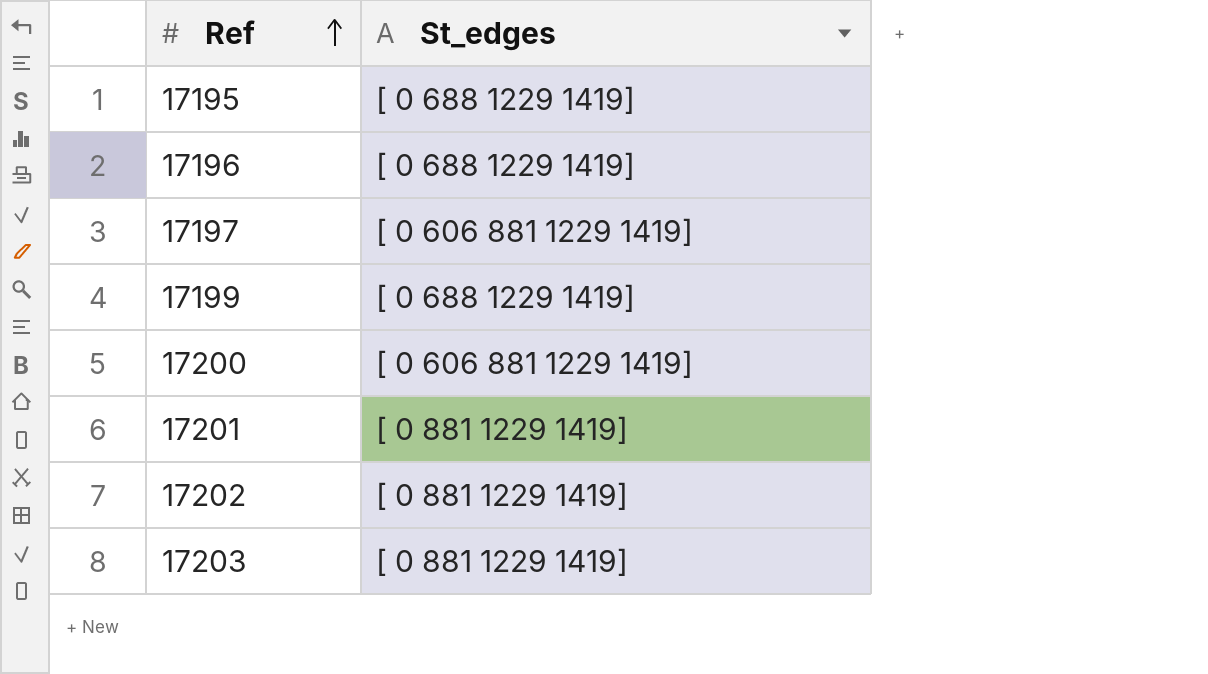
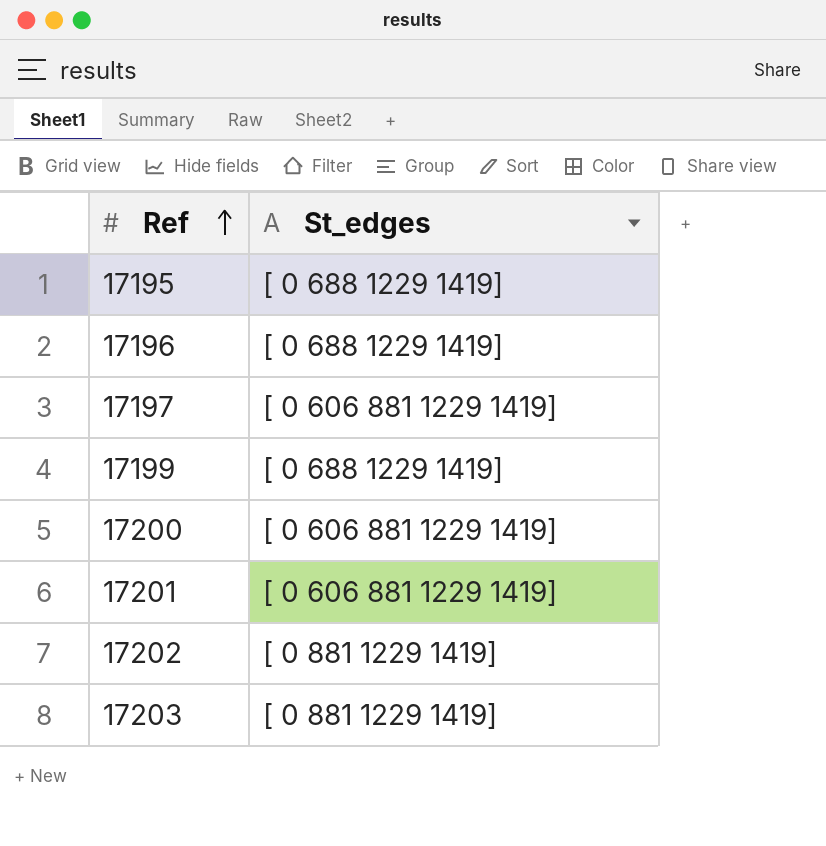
17201 | St_edges: [ 0 881 1229 1419] -> [ 0 606 881 1229 1419]

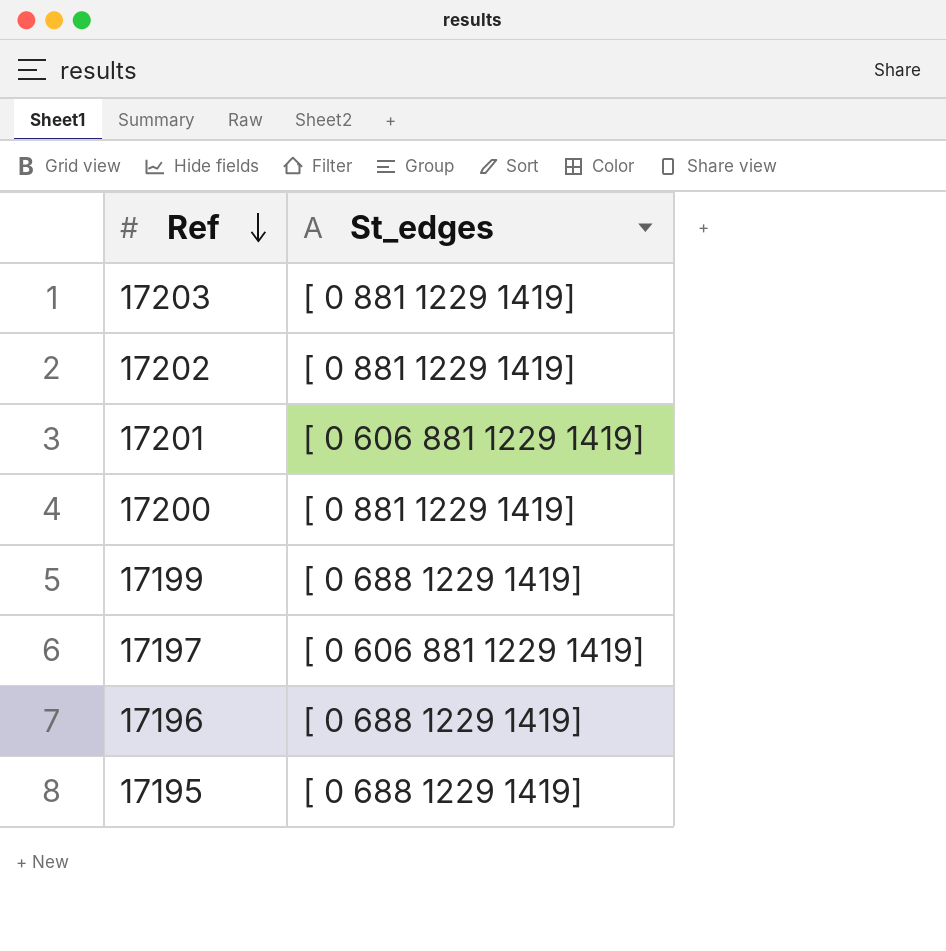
row order: Ref ascending -> Ref descending
17200 | St_edges: [ 0 606 881 1229 1419] -> [ 0 881 1229 1419]

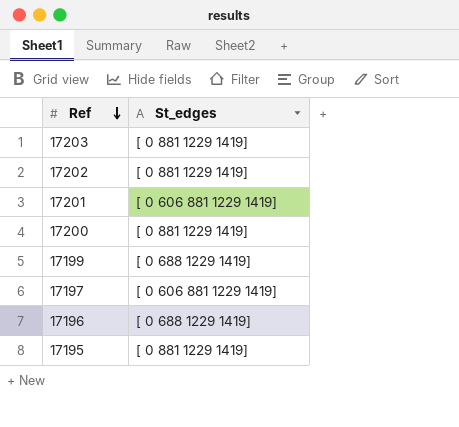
17195 | St_edges: [ 0 688 1229 1419] -> [ 0 881 1229 1419]

